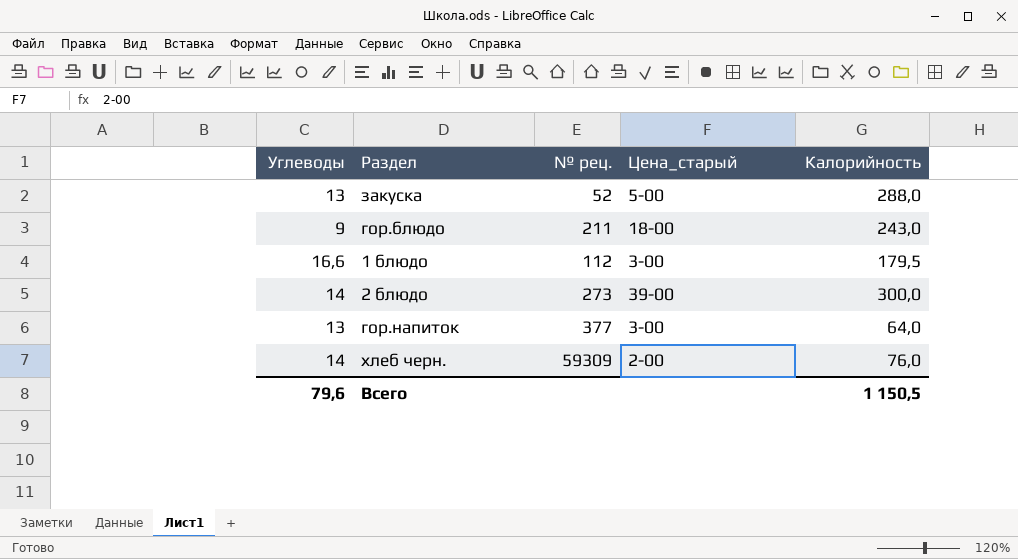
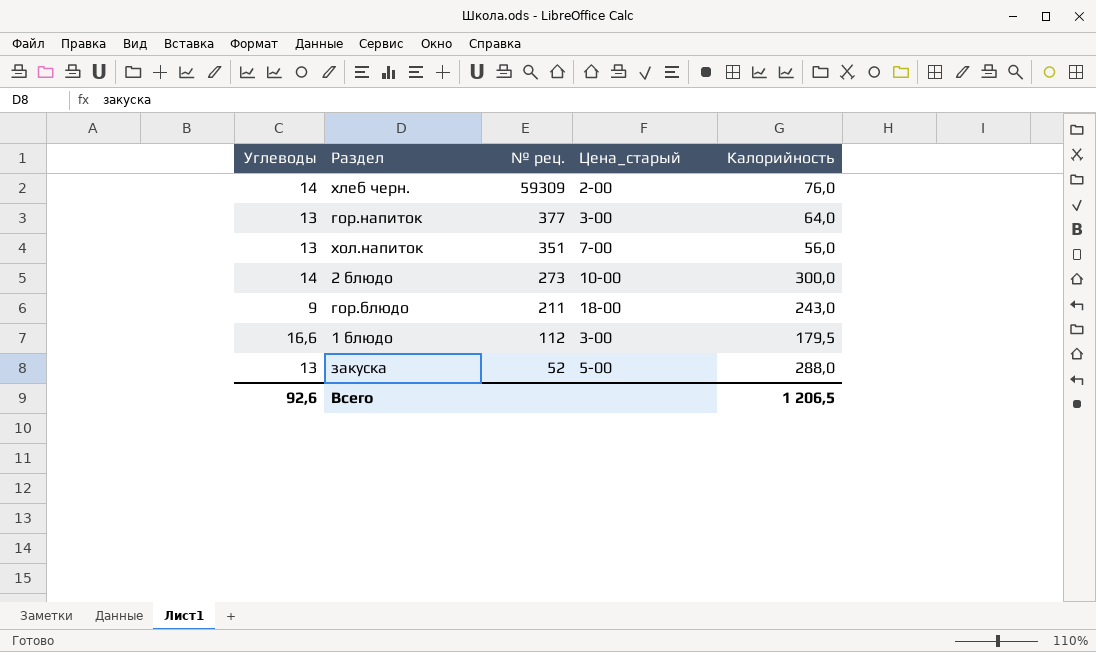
row order: none -> № рец. descending
row хол.напиток: none -> 13 | 351 | 7-00 | 56,0
2 блюдо | Цена_старый: 39-00 -> 10-00
Всего | Углеводы: 79,6 -> 92,6
Всего | Калорийность: 1 150,5 -> 1 206,5

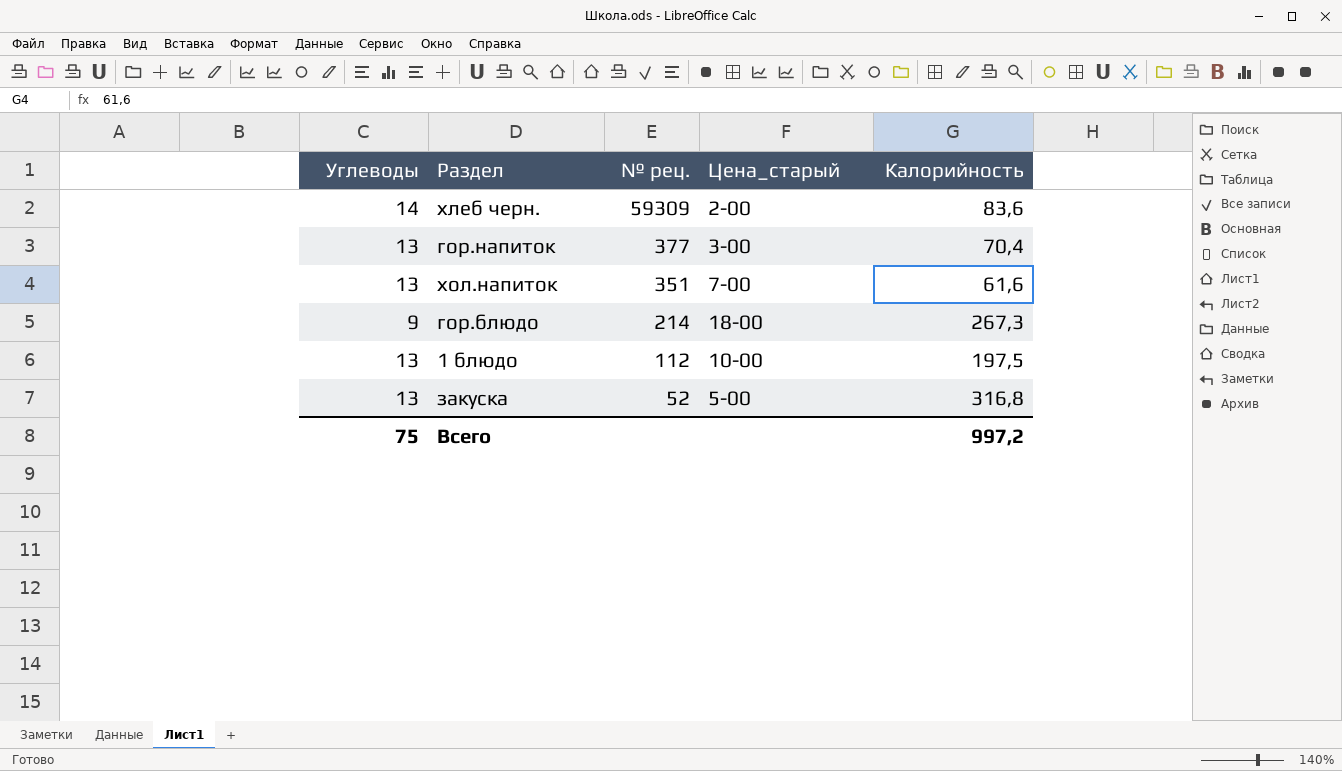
row 2 блюдо: 14 | 273 | 10-00 | 300,0 -> none
хлеб черн. | Калорийность: 76,0 -> 83,6
гор.напиток | Калорийность: 64,0 -> 70,4
хол.напиток | Калорийность: 56,0 -> 61,6
гор.блюдо | № рец.: 211 -> 214
гор.блюдо | Калорийность: 243,0 -> 267,3
1 блюдо | Углеводы: 16,6 -> 13
1 блюдо | Цена_старый: 3-00 -> 10-00
1 блюдо | Калорийность: 179,5 -> 197,5
закуска | Калорийность: 288,0 -> 316,8
Всего | Углеводы: 92,6 -> 75
Всего | Калорийность: 1 206,5 -> 997,2

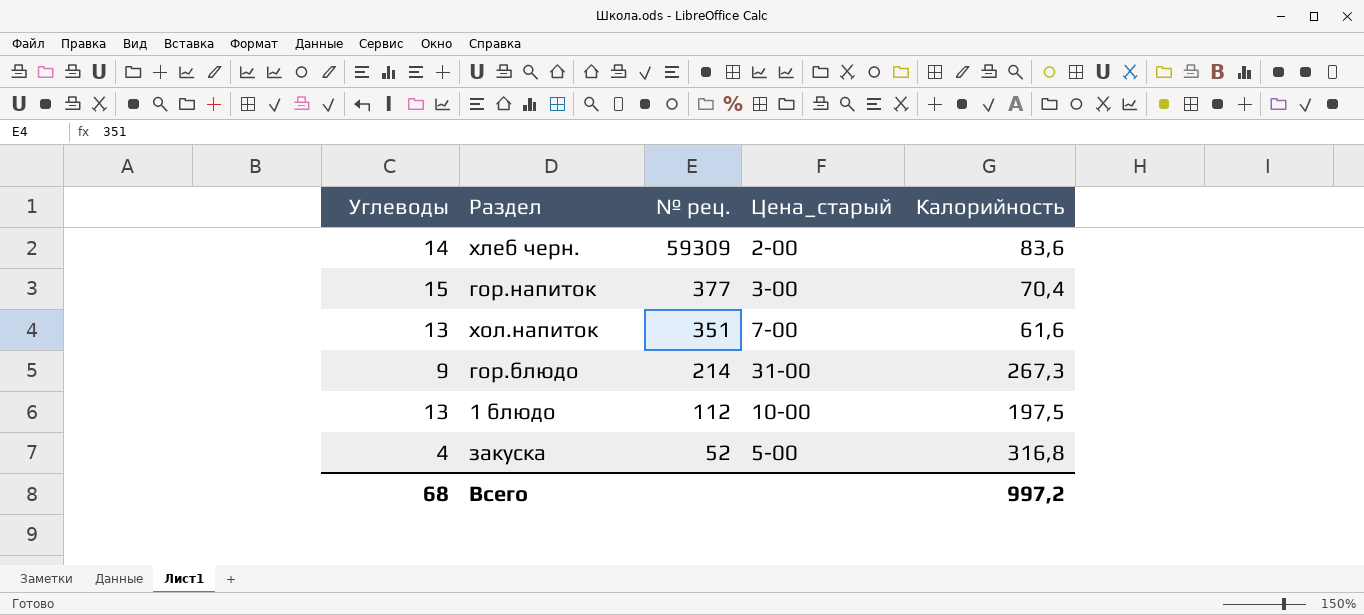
гор.напиток | Углеводы: 13 -> 15
гор.блюдо | Цена_старый: 18-00 -> 31-00
закуска | Углеводы: 13 -> 4
Всего | Углеводы: 75 -> 68

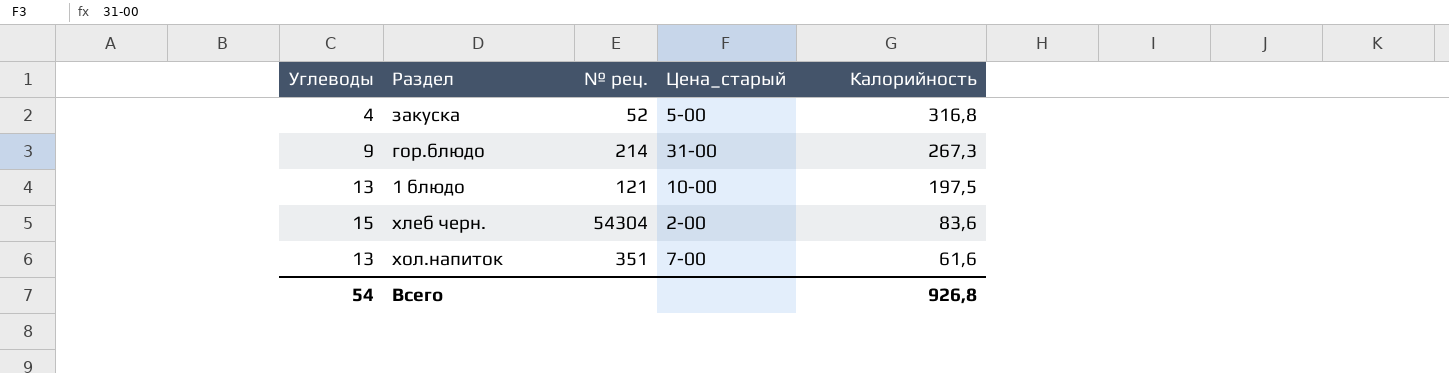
row order: № рец. descending -> Калорийность descending
row гор.напиток: 15 | 377 | 3-00 | 70,4 -> none
1 блюдо | № рец.: 112 -> 121
хлеб черн. | Углеводы: 14 -> 15
хлеб черн. | № рец.: 59309 -> 54304
Всего | Углеводы: 68 -> 54
Всего | Калорийность: 997,2 -> 926,8

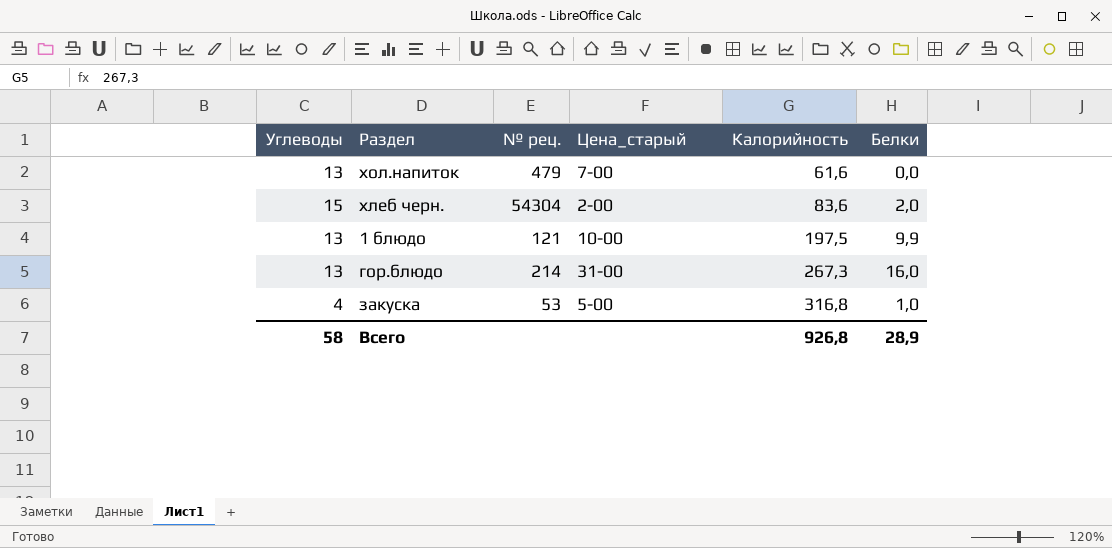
row order: Калорийность descending -> Калорийность ascending
column Белки | position: none -> 6
хол.напиток | № рец.: 351 -> 479
гор.блюдо | Углеводы: 9 -> 13
закуска | № рец.: 52 -> 53
Всего | Углеводы: 54 -> 58

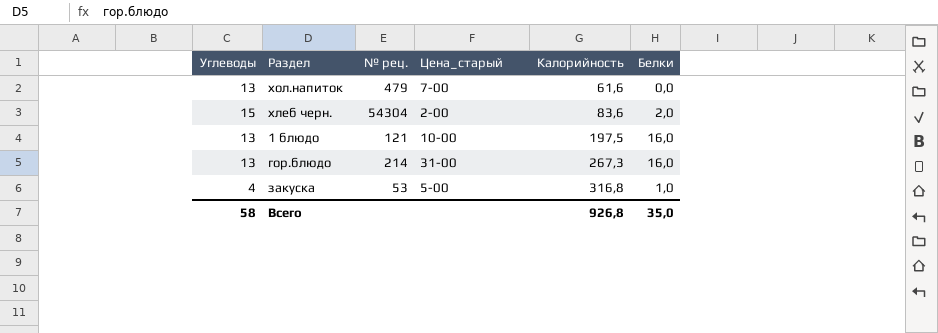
1 блюдо | Белки: 9,9 -> 16,0
Всего | Белки: 28,9 -> 35,0

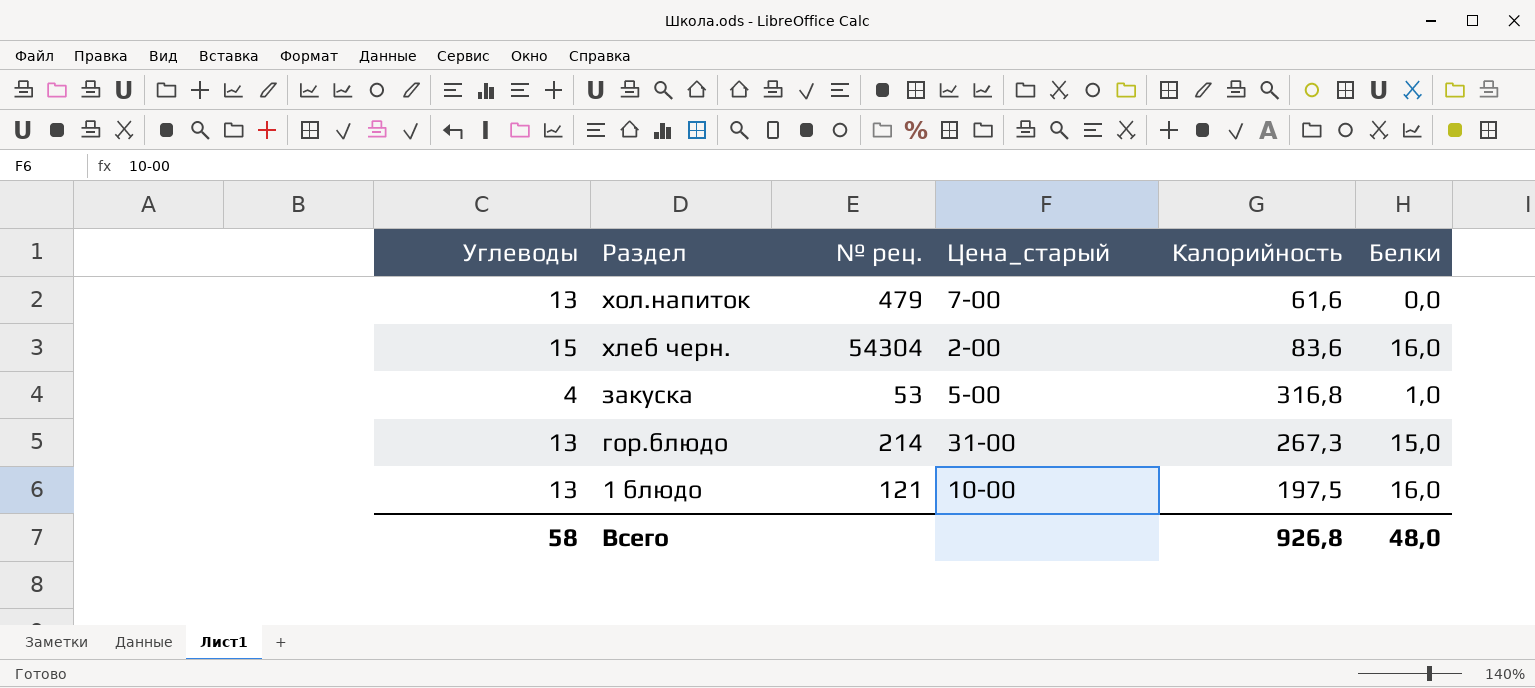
row order: Калорийность ascending -> Раздел descending
хлеб черн. | Белки: 2,0 -> 16,0
гор.блюдо | Белки: 16,0 -> 15,0
Всего | Белки: 35,0 -> 48,0

